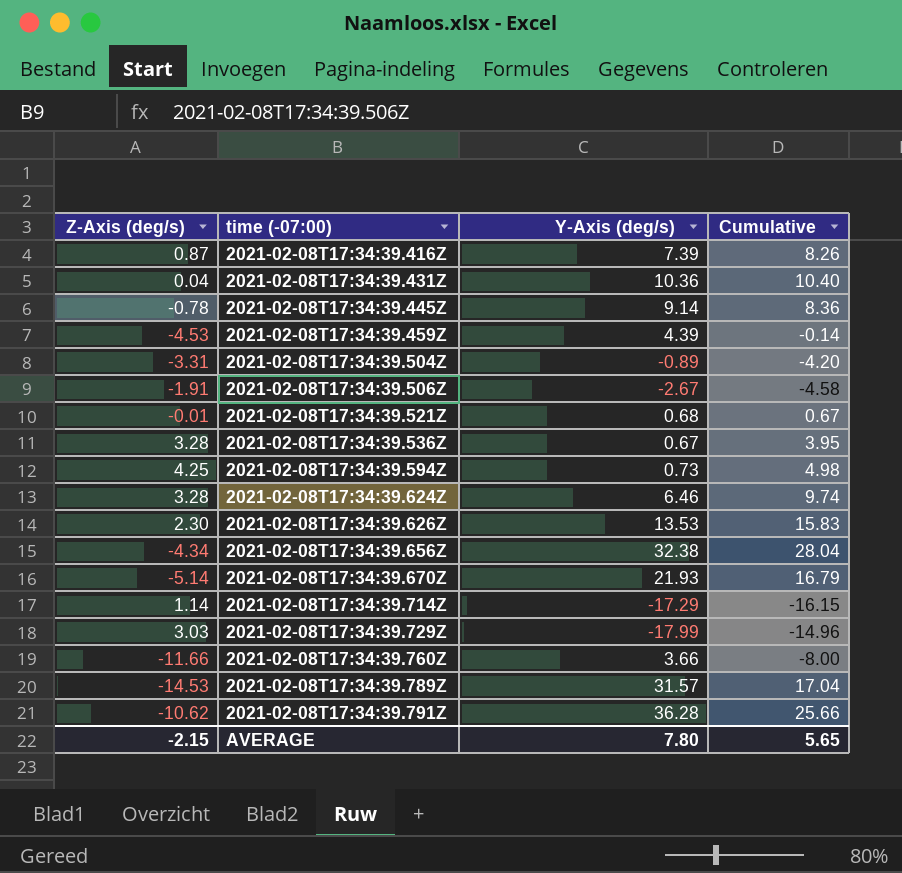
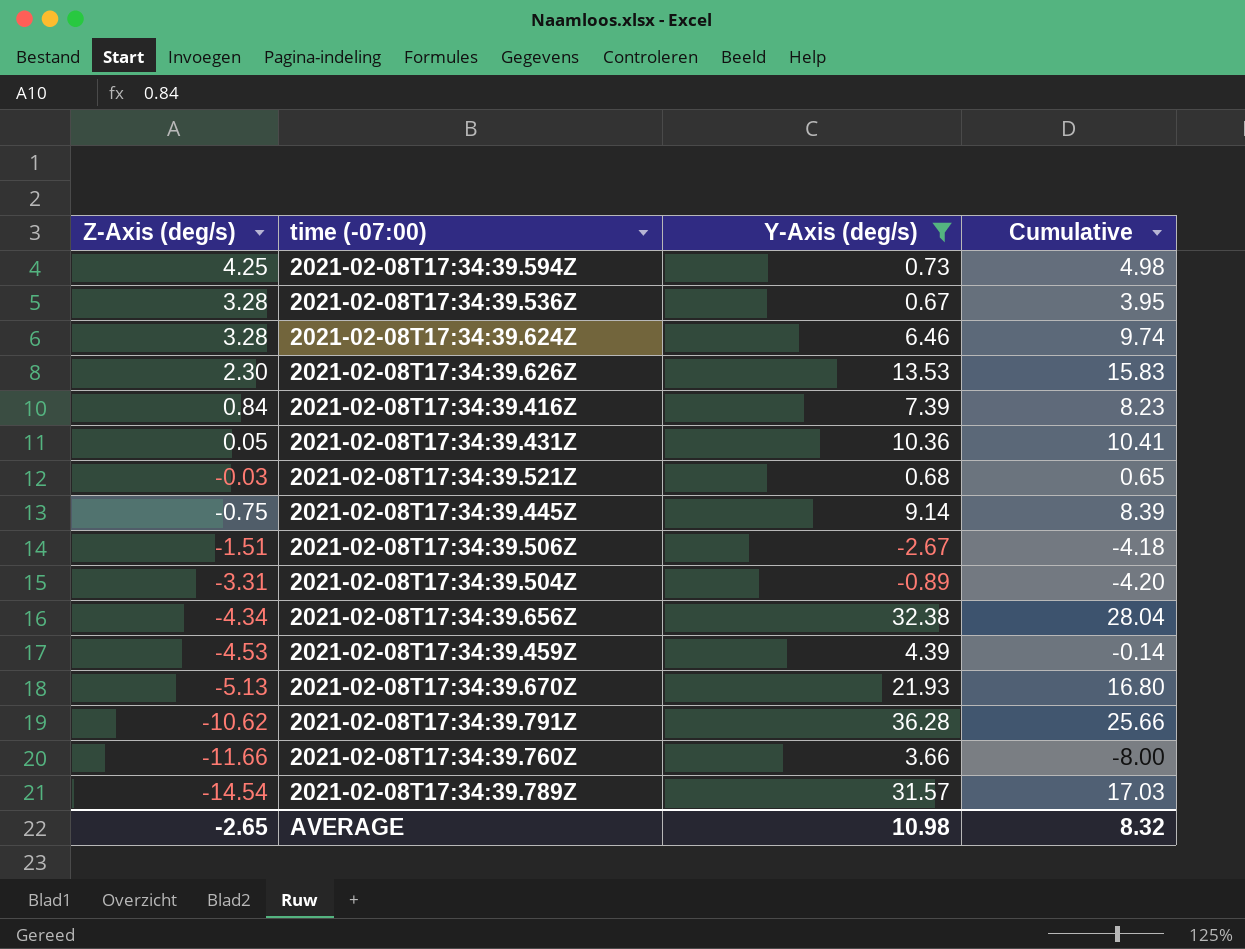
filter: none -> Y-Axis (deg/s) >= -2.67
row order: time (-07:00) ascending -> Z-Axis (deg/s) descending
2021-02-08T17:34:39.416Z | Z-Axis (deg/s): 0.87 -> 0.84
2021-02-08T17:34:39.416Z | Cumulative: 8.26 -> 8.23
2021-02-08T17:34:39.431Z | Z-Axis (deg/s): 0.04 -> 0.05
2021-02-08T17:34:39.431Z | Cumulative: 10.40 -> 10.41
2021-02-08T17:34:39.521Z | Z-Axis (deg/s): -0.01 -> -0.03
2021-02-08T17:34:39.521Z | Cumulative: 0.67 -> 0.65
2021-02-08T17:34:39.445Z | Z-Axis (deg/s): -0.78 -> -0.75
2021-02-08T17:34:39.445Z | Cumulative: 8.36 -> 8.39
2021-02-08T17:34:39.506Z | Z-Axis (deg/s): -1.91 -> -1.51
2021-02-08T17:34:39.506Z | Cumulative: -4.58 -> -4.18
2021-02-08T17:34:39.670Z | Z-Axis (deg/s): -5.14 -> -5.13
2021-02-08T17:34:39.670Z | Cumulative: 16.79 -> 16.80
2021-02-08T17:34:39.789Z | Z-Axis (deg/s): -14.53 -> -14.54
2021-02-08T17:34:39.789Z | Cumulative: 17.04 -> 17.03
AVERAGE | Z-Axis (deg/s): -2.15 -> -2.65
AVERAGE | Y-Axis (deg/s): 7.80 -> 10.98
AVERAGE | Cumulative: 5.65 -> 8.32

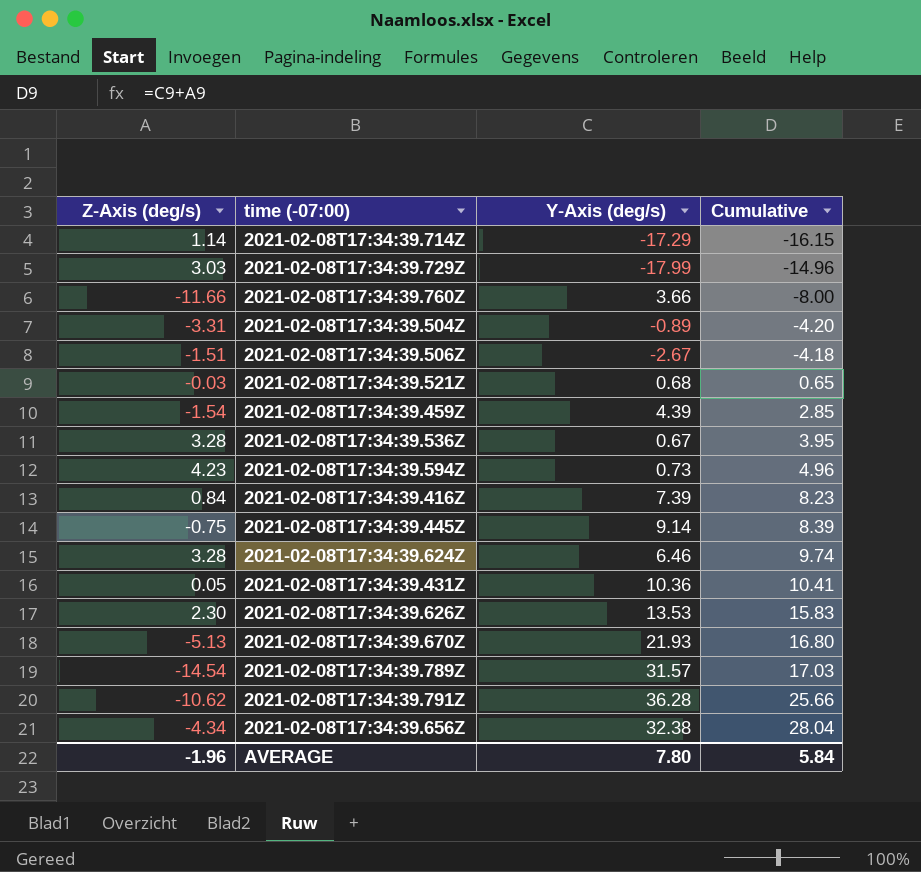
filter: Y-Axis (deg/s) >= -2.67 -> none
row order: Z-Axis (deg/s) descending -> Cumulative ascending
2021-02-08T17:34:39.459Z | Z-Axis (deg/s): -4.53 -> -1.54
2021-02-08T17:34:39.459Z | Cumulative: -0.14 -> 2.85
2021-02-08T17:34:39.594Z | Z-Axis (deg/s): 4.25 -> 4.23
2021-02-08T17:34:39.594Z | Cumulative: 4.98 -> 4.96
AVERAGE | Z-Axis (deg/s): -2.65 -> -1.96
AVERAGE | Y-Axis (deg/s): 10.98 -> 7.80
AVERAGE | Cumulative: 8.32 -> 5.84

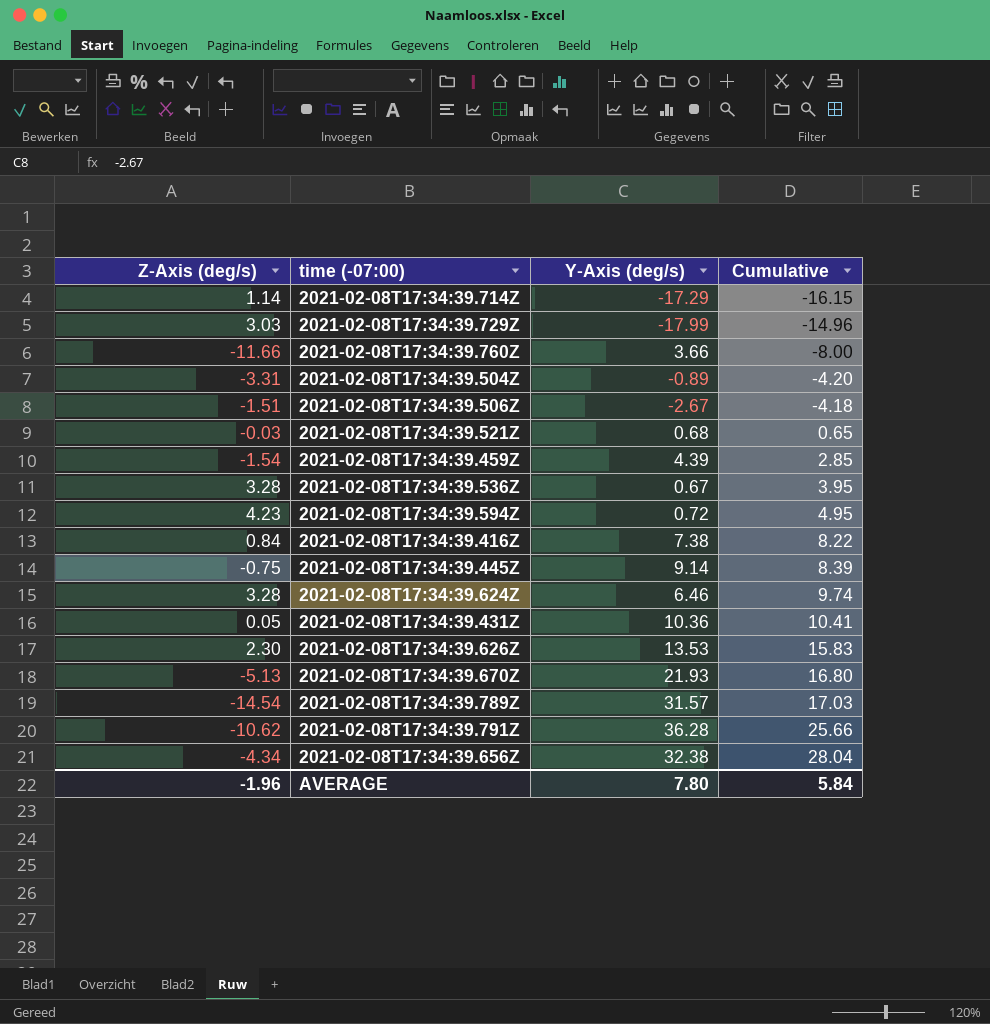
2021-02-08T17:34:39.594Z | Y-Axis (deg/s): 0.73 -> 0.72
2021-02-08T17:34:39.594Z | Cumulative: 4.96 -> 4.95
2021-02-08T17:34:39.416Z | Y-Axis (deg/s): 7.39 -> 7.38
2021-02-08T17:34:39.416Z | Cumulative: 8.23 -> 8.22

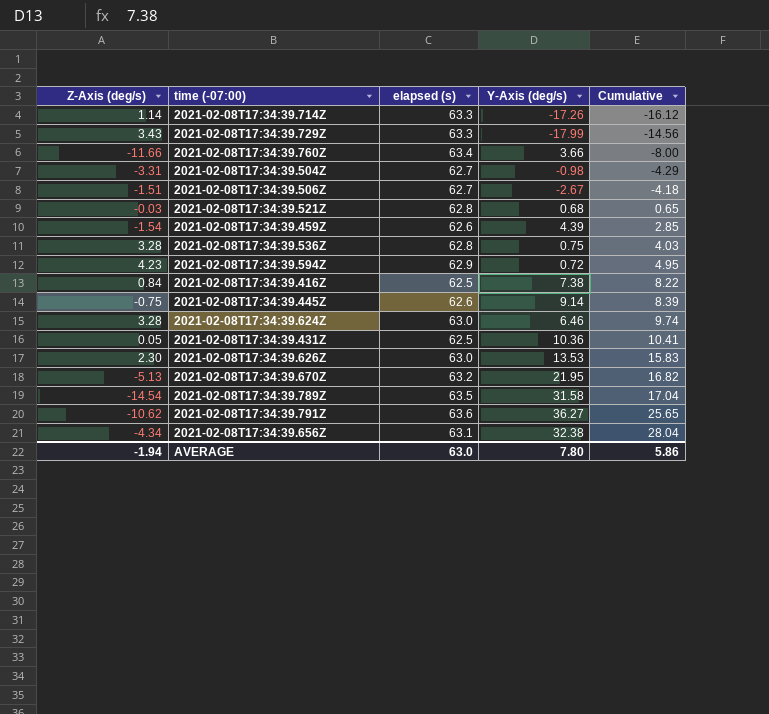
column elapsed (s) | position: none -> 3
2021-02-08T17:34:39.714Z | Y-Axis (deg/s): -17.29 -> -17.26
2021-02-08T17:34:39.714Z | Cumulative: -16.15 -> -16.12
2021-02-08T17:34:39.729Z | Z-Axis (deg/s): 3.03 -> 3.43
2021-02-08T17:34:39.729Z | Cumulative: -14.96 -> -14.56
2021-02-08T17:34:39.504Z | Y-Axis (deg/s): -0.89 -> -0.98
2021-02-08T17:34:39.504Z | Cumulative: -4.20 -> -4.29
2021-02-08T17:34:39.536Z | Y-Axis (deg/s): 0.67 -> 0.75
2021-02-08T17:34:39.536Z | Cumulative: 3.95 -> 4.03
2021-02-08T17:34:39.670Z | Y-Axis (deg/s): 21.93 -> 21.95
2021-02-08T17:34:39.670Z | Cumulative: 16.80 -> 16.82
2021-02-08T17:34:39.789Z | Y-Axis (deg/s): 31.57 -> 31.58
2021-02-08T17:34:39.789Z | Cumulative: 17.03 -> 17.04
2021-02-08T17:34:39.791Z | Y-Axis (deg/s): 36.28 -> 36.27
2021-02-08T17:34:39.791Z | Cumulative: 25.66 -> 25.65
AVERAGE | Z-Axis (deg/s): -1.96 -> -1.94
AVERAGE | Cumulative: 5.84 -> 5.86

